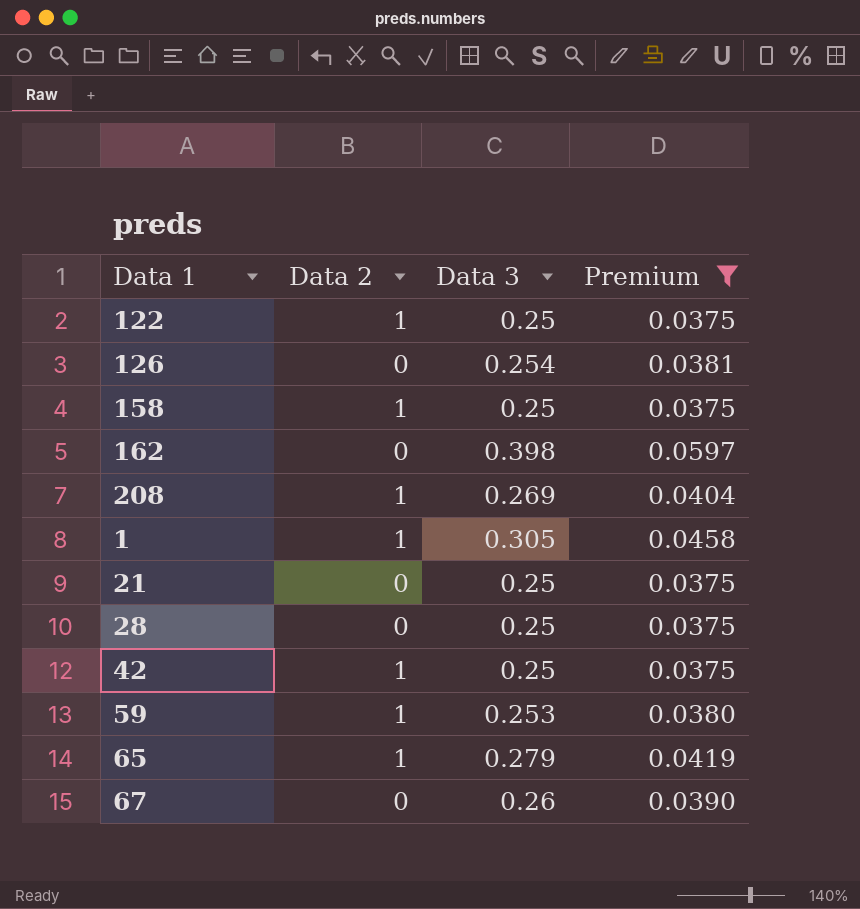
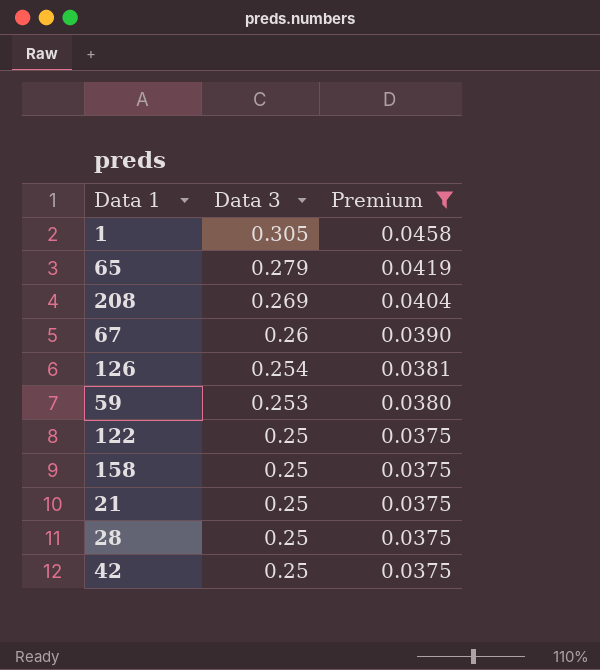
row order: none -> Data 3 descending
column Data 2 | position: 2 -> none
row 162: 0 | 0.398 | 0.0597 -> none

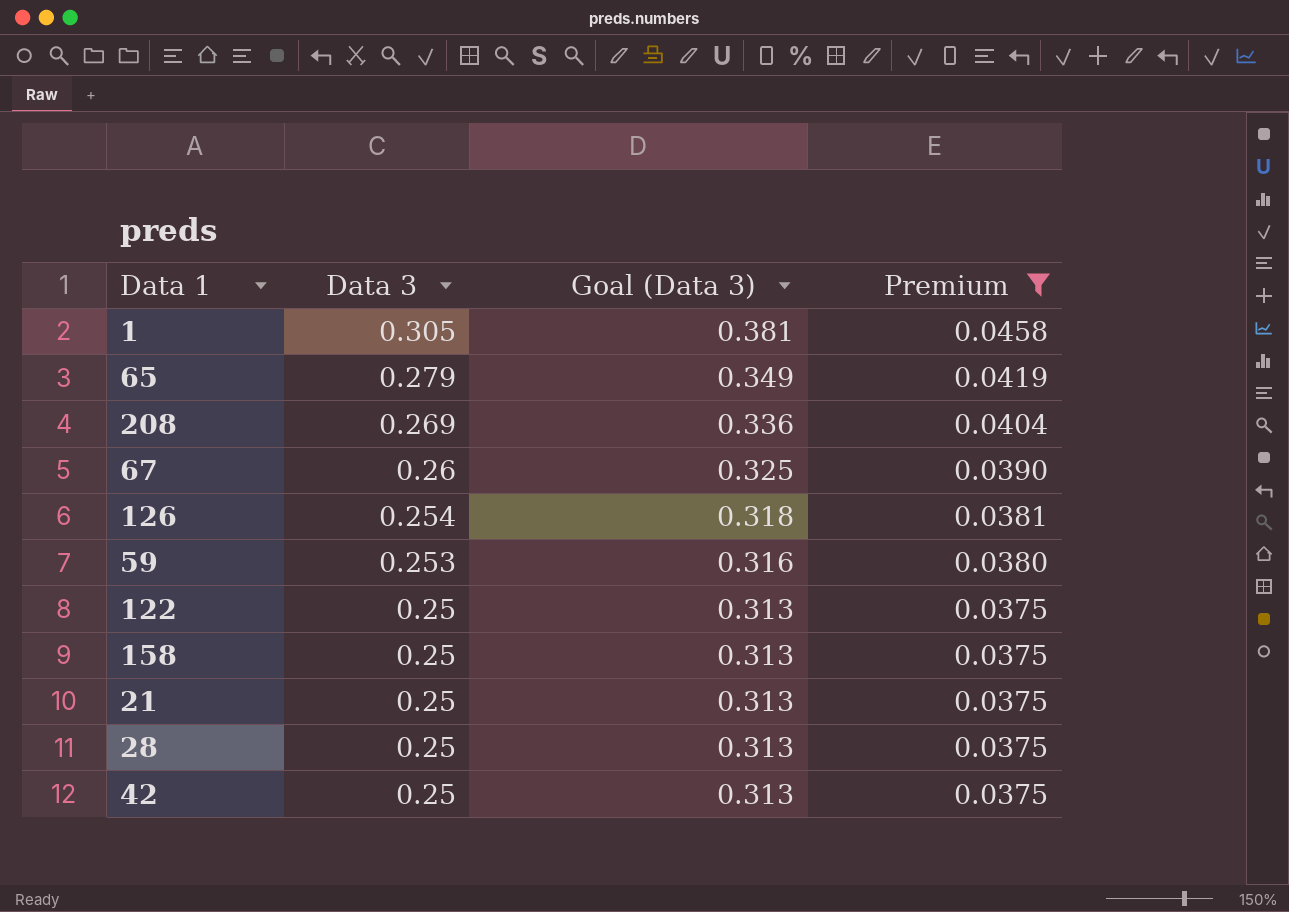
column Goal (Data 3) | formula: none -> [Data 3] * 1.25

